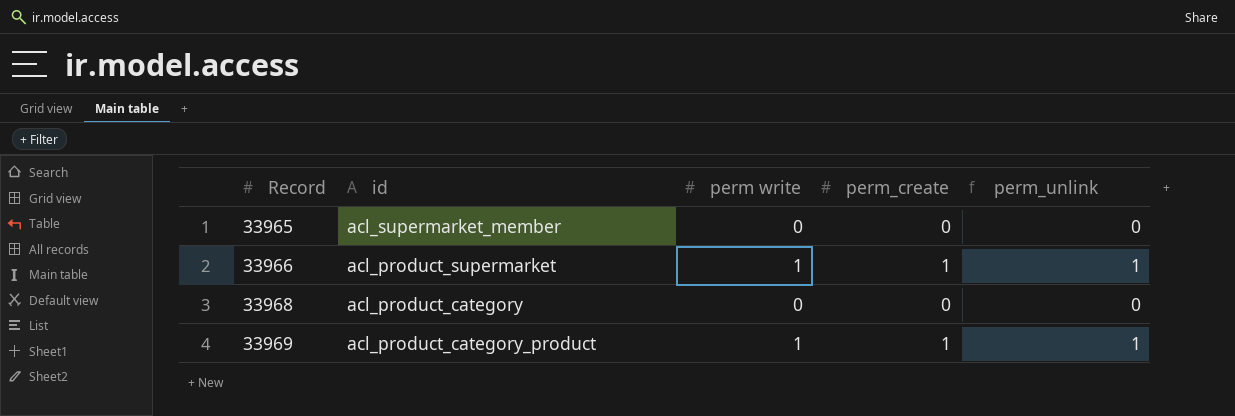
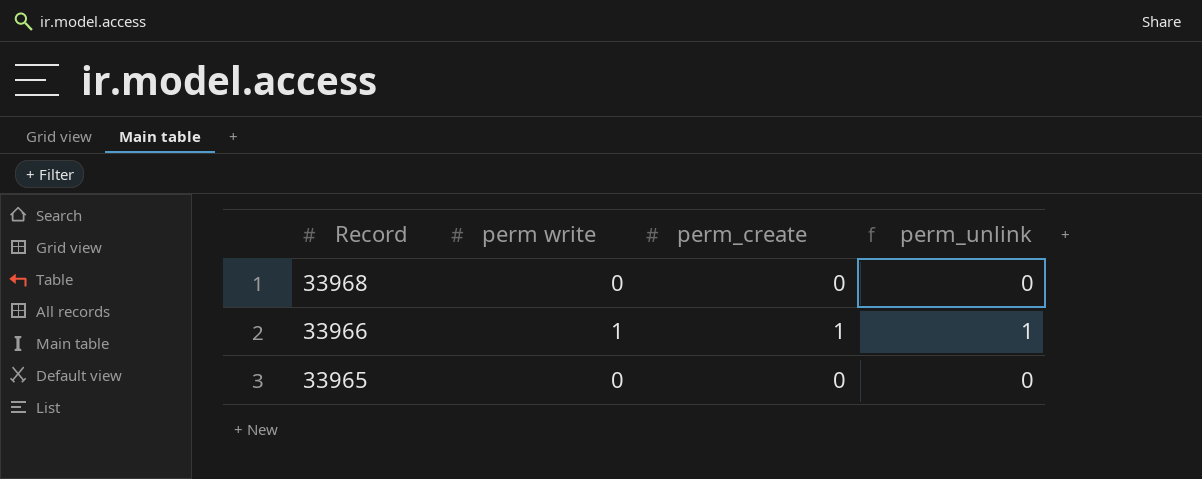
row order: Record ascending -> Record descending
column id | position: 2 -> none
row 33969: acl_product_category_product | 1 | 1 | 1 -> none

